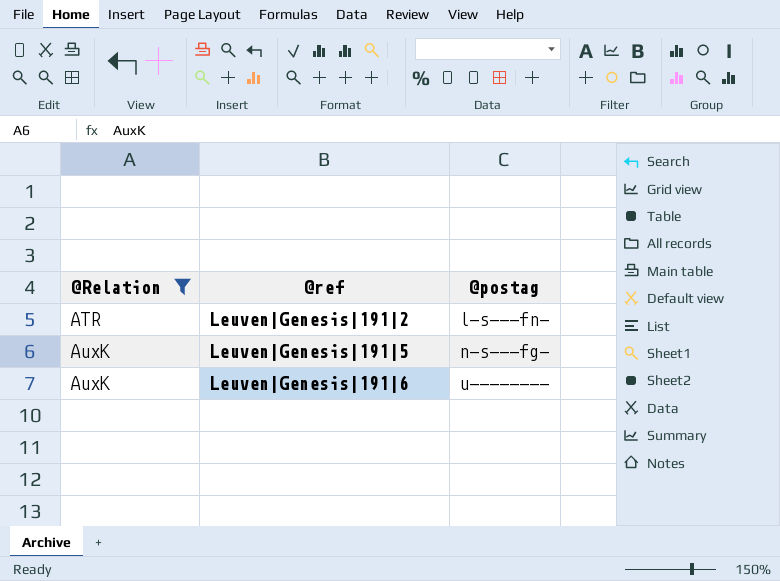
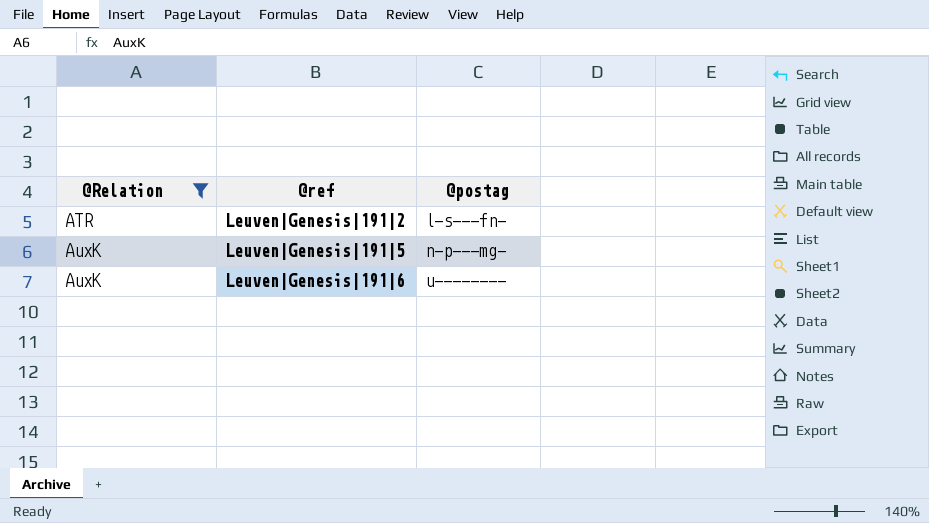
Leuven|Genesis|191|5 | @postag: n-s---fg- -> n-p---mg-

